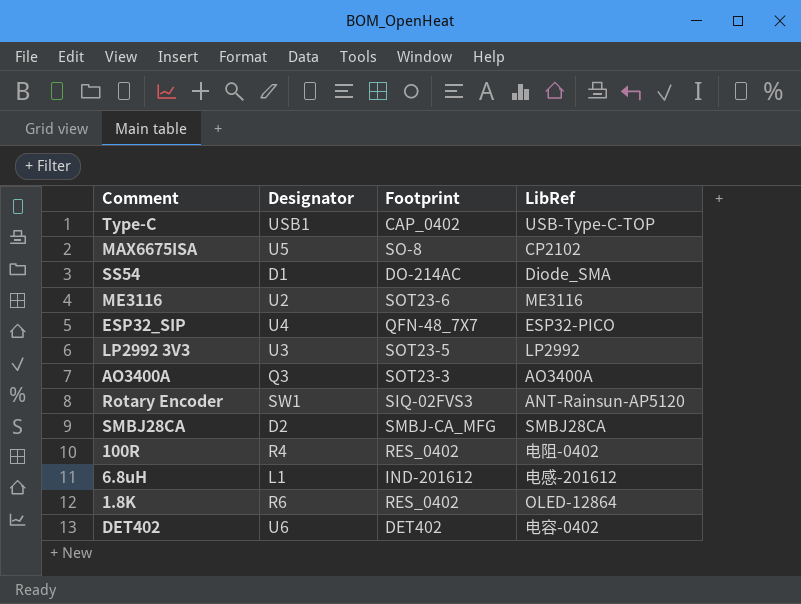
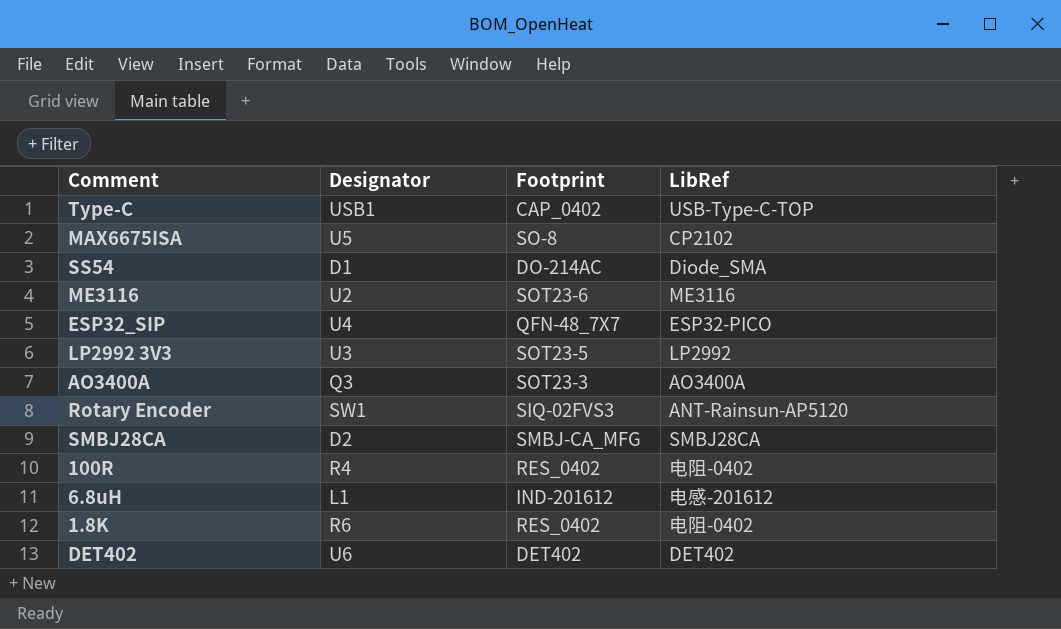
1.8K | LibRef: OLED-12864 -> 电阻-0402
DET402 | LibRef: 电容-0402 -> DET402

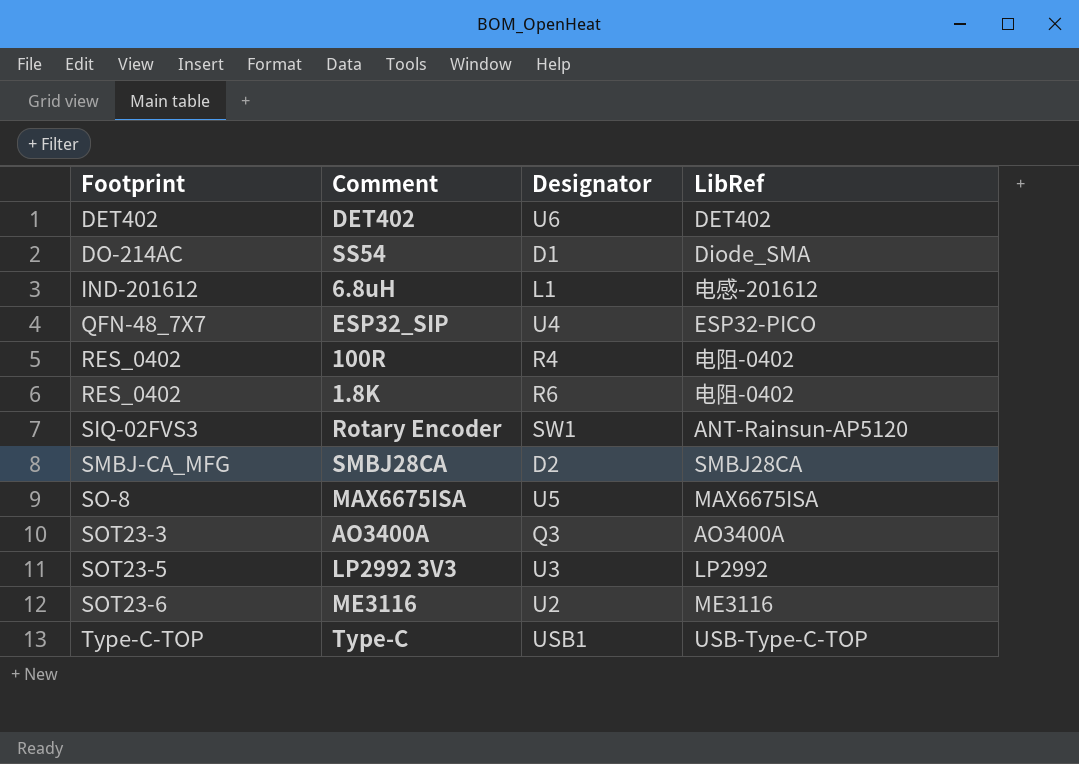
row order: none -> Footprint ascending
column Footprint | position: 3 -> 1
MAX6675ISA | LibRef: CP2102 -> MAX6675ISA
Type-C | Footprint: CAP_0402 -> Type-C-TOP

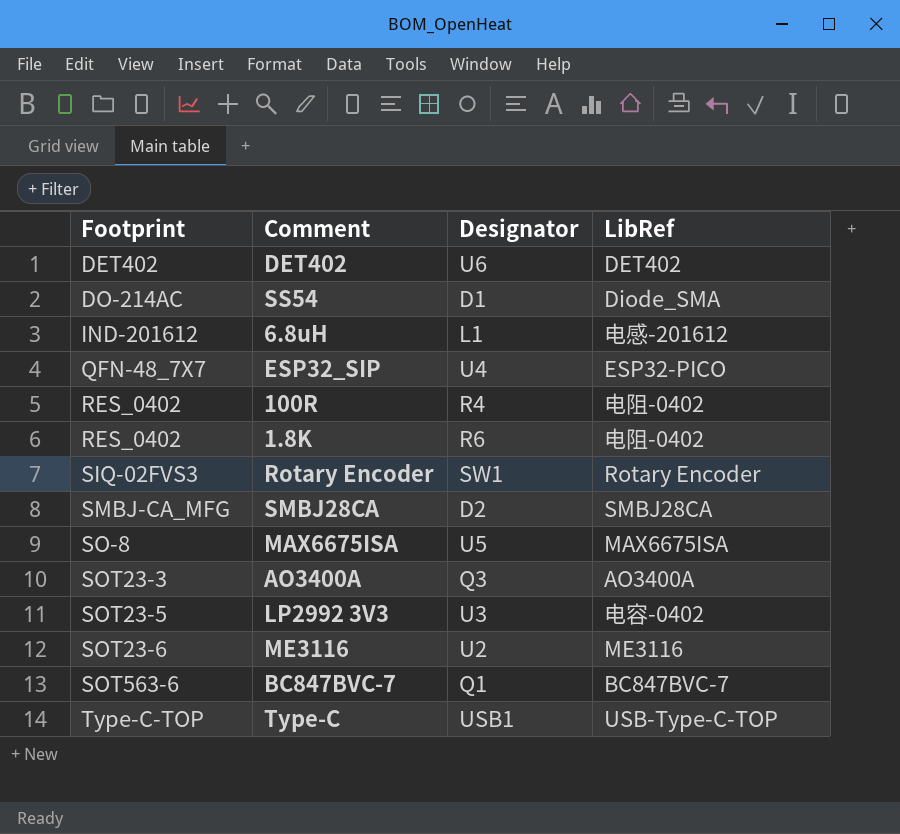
Rotary Encoder | LibRef: ANT-Rainsun-AP5120 -> Rotary Encoder
LP2992 3V3 | LibRef: LP2992 -> 电容-0402
row BC847BVC-7: none -> SOT563-6 | Q1 | BC847BVC-7

